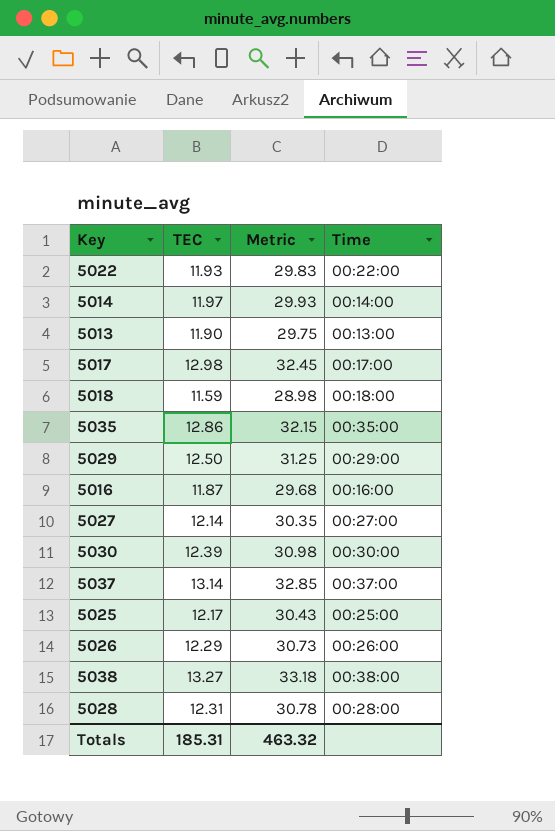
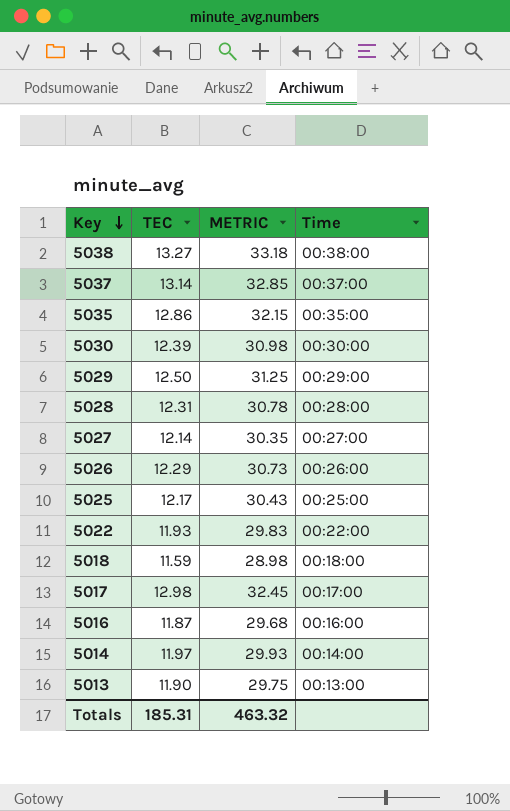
row order: none -> Key descending
column name: Metric -> METRIC

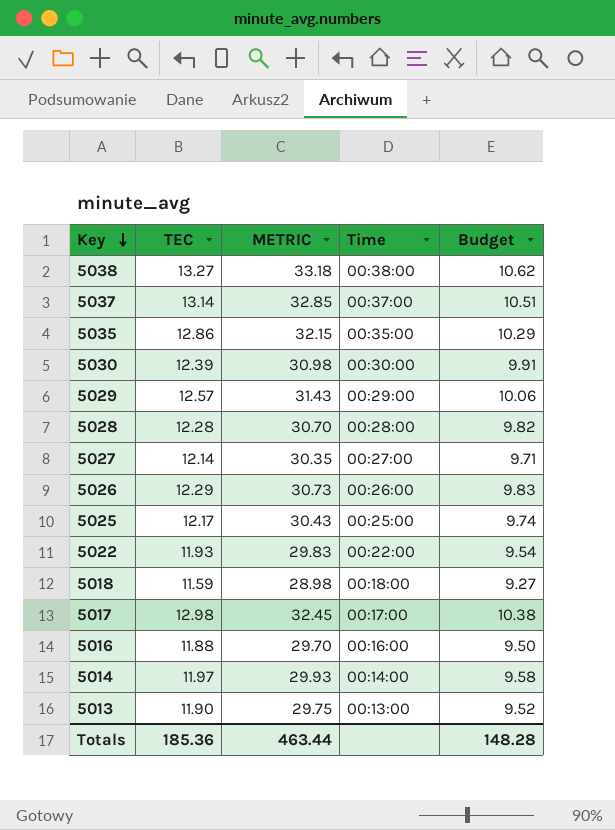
column Budget | formula: none -> [TEC] * 0.8
5029 | TEC: 12.50 -> 12.57
5029 | METRIC: 31.25 -> 31.43
5028 | TEC: 12.31 -> 12.28
5028 | METRIC: 30.78 -> 30.70
5016 | TEC: 11.87 -> 11.88
5016 | METRIC: 29.68 -> 29.70
Totals | TEC: 185.31 -> 185.36
Totals | METRIC: 463.32 -> 463.44

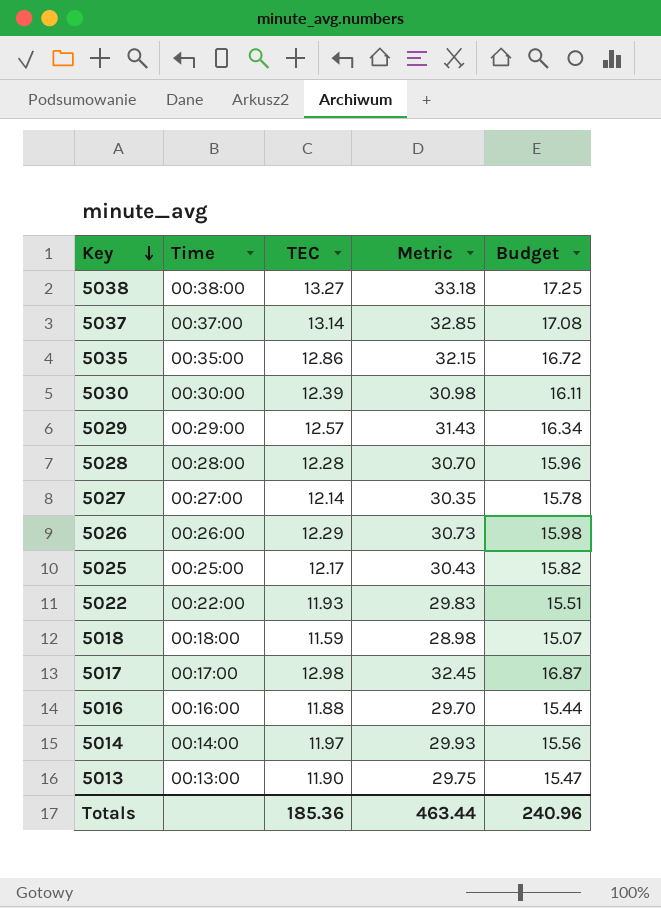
column Time | position: 4 -> 2
column name: METRIC -> Metric
column Budget | formula: [TEC] * 0.8 -> [TEC] * 1.3
Totals | Budget: 148.28 -> 240.96

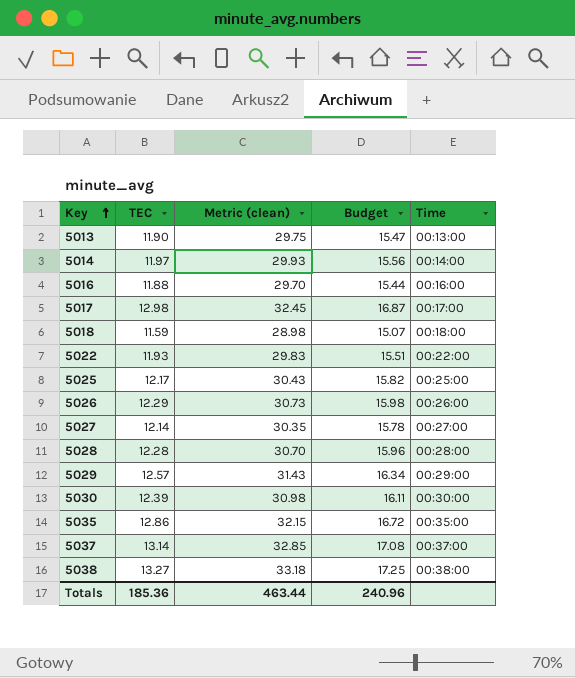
row order: Key descending -> Key ascending
column name: Metric -> Metric (clean)
column Time | position: 2 -> 5

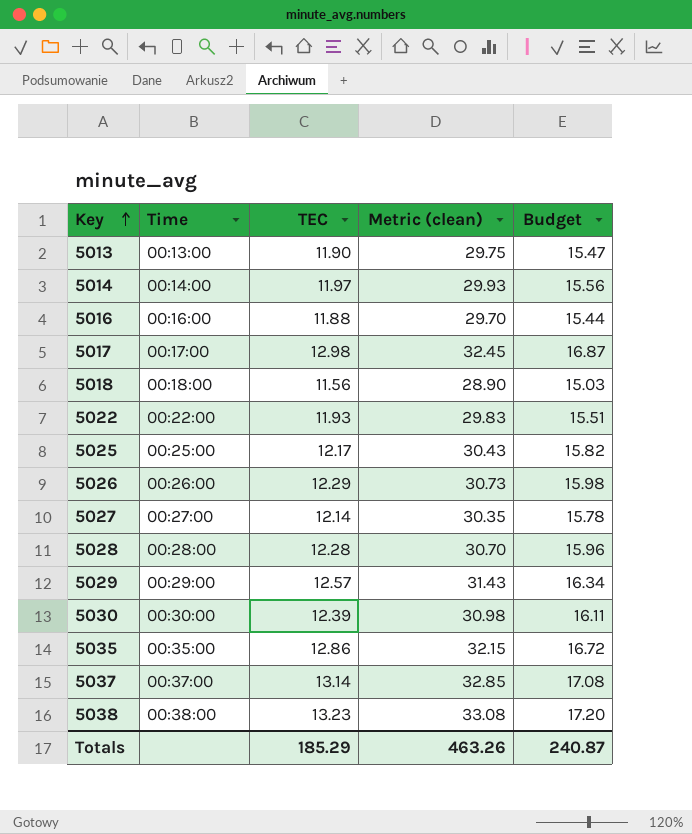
column Time | position: 5 -> 2
5018 | TEC: 11.59 -> 11.56
5018 | Metric (clean): 28.98 -> 28.90
5018 | Budget: 15.07 -> 15.03
5038 | TEC: 13.27 -> 13.23
5038 | Metric (clean): 33.18 -> 33.08
5038 | Budget: 17.25 -> 17.20
Totals | TEC: 185.36 -> 185.29
Totals | Metric (clean): 463.44 -> 463.26
Totals | Budget: 240.96 -> 240.87

